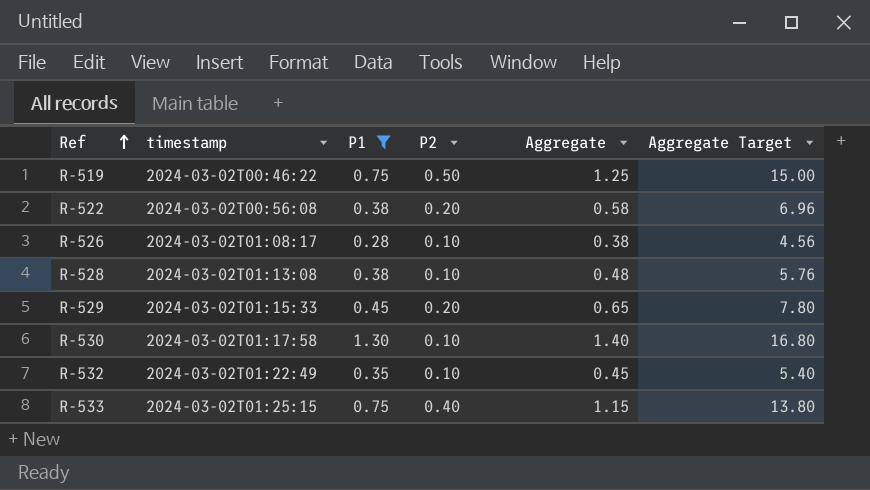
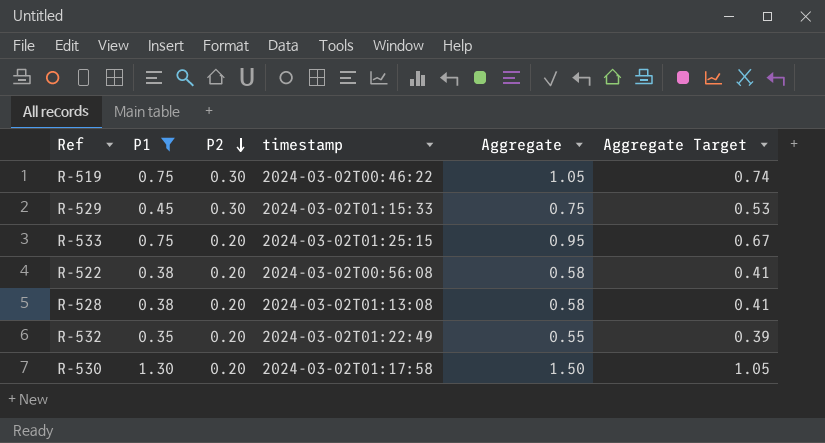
row order: Ref ascending -> P2 descending
column timestamp | position: 2 -> 4
column Aggregate Target | formula: [Aggregate] * 12 -> [Aggregate] * 0.7
row R-526: 2024-03-02T01:08:17 | 0.28 | 0.10 | 0.38 | 4.56 -> none
R-519 | P2: 0.50 -> 0.30
R-519 | Aggregate: 1.25 -> 1.05
R-529 | P2: 0.20 -> 0.30
R-529 | Aggregate: 0.65 -> 0.75
R-533 | P2: 0.40 -> 0.20
R-533 | Aggregate: 1.15 -> 0.95
R-528 | P2: 0.10 -> 0.20
R-528 | Aggregate: 0.48 -> 0.58
R-532 | P2: 0.10 -> 0.20
R-532 | Aggregate: 0.45 -> 0.55
R-530 | P2: 0.10 -> 0.20
R-530 | Aggregate: 1.40 -> 1.50

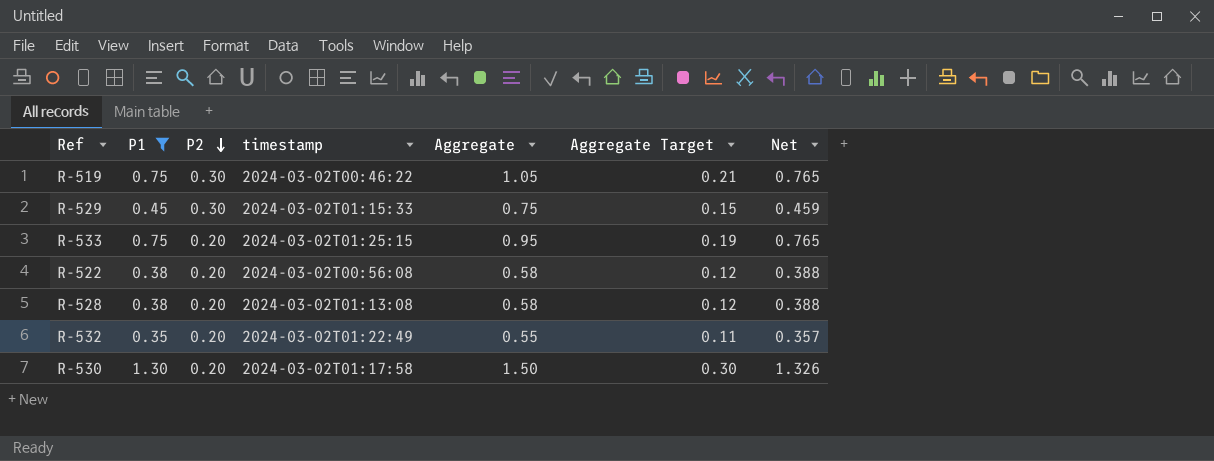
column Aggregate Target | formula: [Aggregate] * 0.7 -> [Aggregate] * 0.2
column Net | formula: none -> [P1] * 1.02

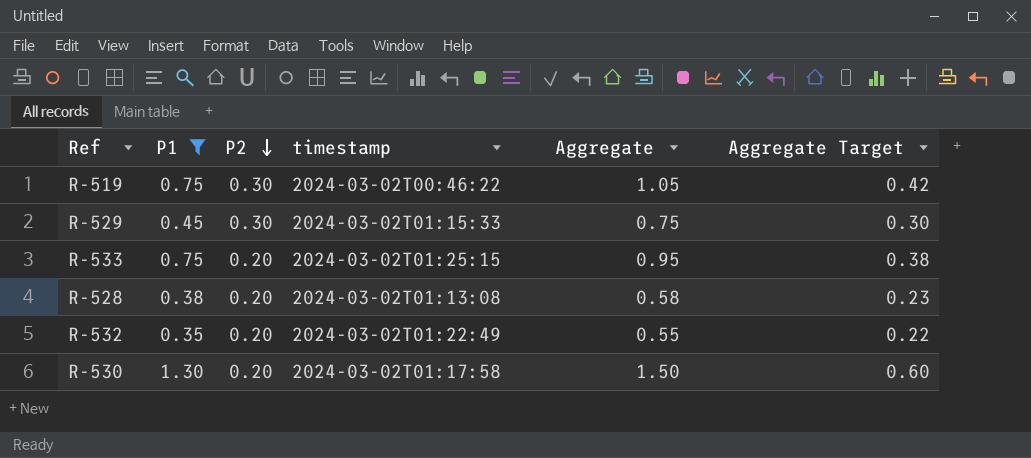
column Net | formula: [P1] * 1.02 -> none
column Aggregate Target | formula: [Aggregate] * 0.2 -> [Aggregate] * 0.4
row R-522: 0.38 | 0.20 | 2024-03-02T00:56:08 | 0.58 | 0.12 | 0.388 -> none

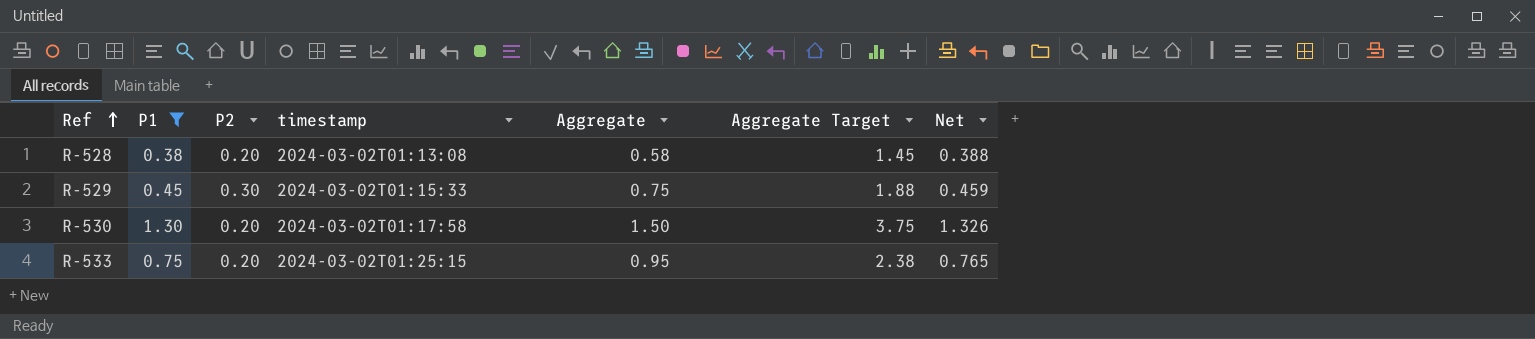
row order: P2 descending -> Ref ascending
column Aggregate Target | formula: [Aggregate] * 0.4 -> [Aggregate] * 2.5
column Net | formula: none -> [P1] * 1.02
row R-519: 0.75 | 0.30 | 2024-03-02T00:46:22 | 1.05 | 0.42 -> none
row R-532: 0.35 | 0.20 | 2024-03-02T01:22:49 | 0.55 | 0.22 -> none

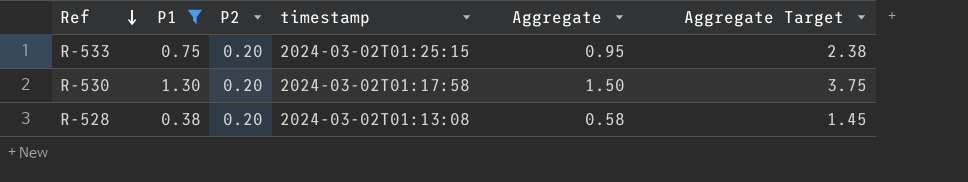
row order: Ref ascending -> Ref descending
column Net | formula: [P1] * 1.02 -> none
row R-529: 0.45 | 0.30 | 2024-03-02T01:15:33 | 0.75 | 1.88 | 0.459 -> none

